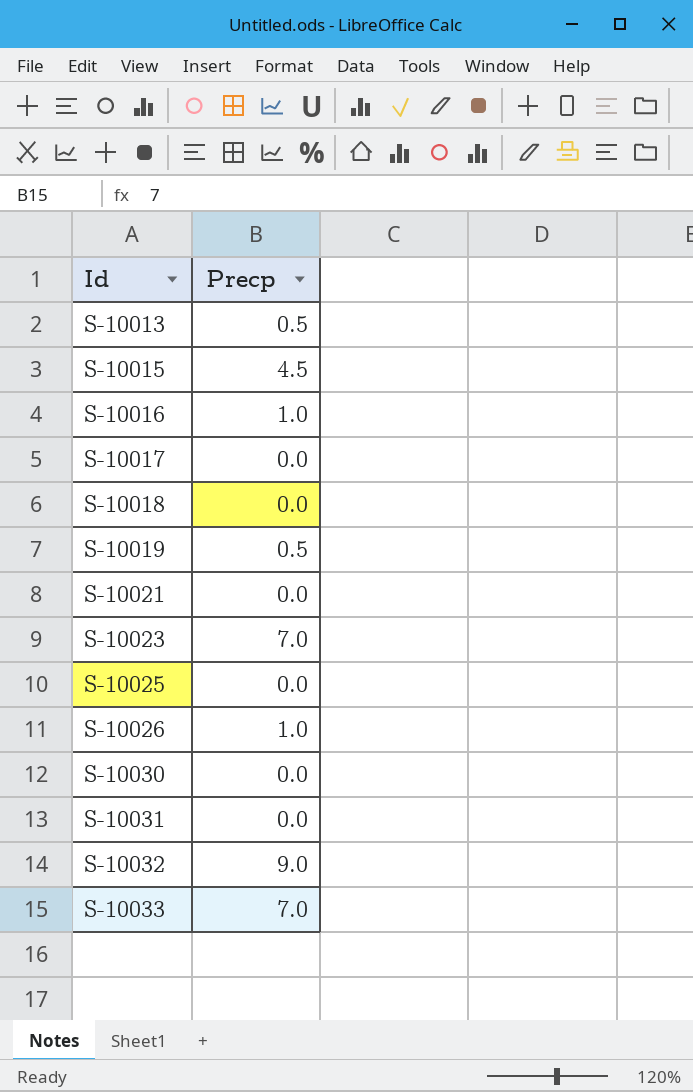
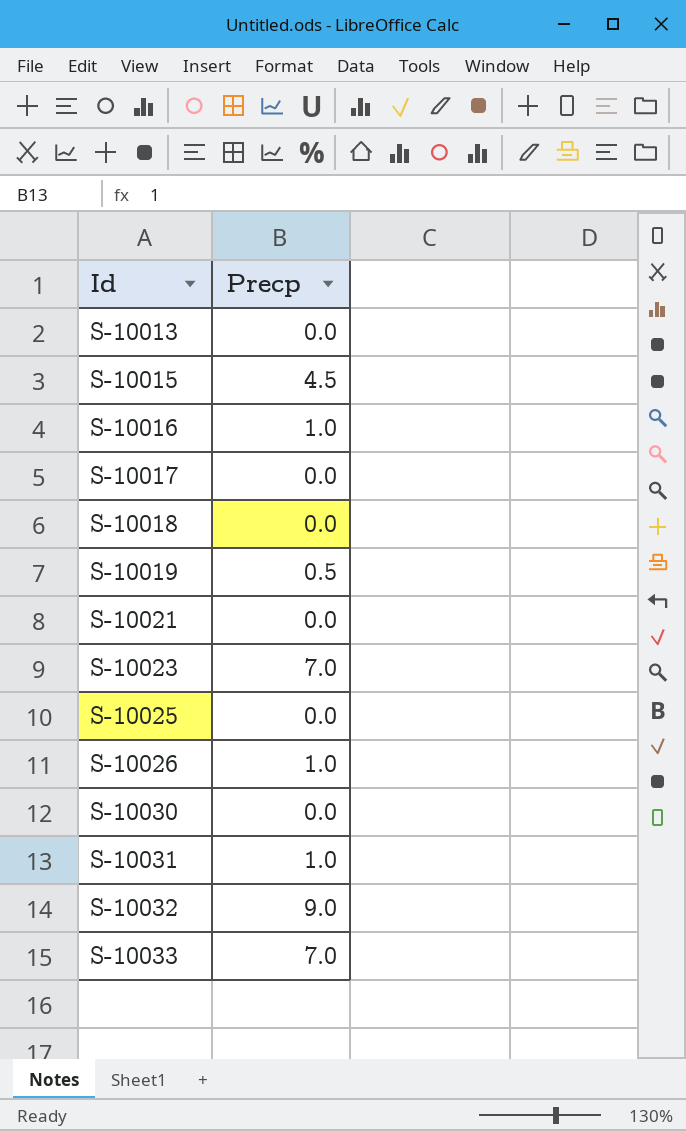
S-10013 | Precp: 0.5 -> 0.0
S-10031 | Precp: 0.0 -> 1.0

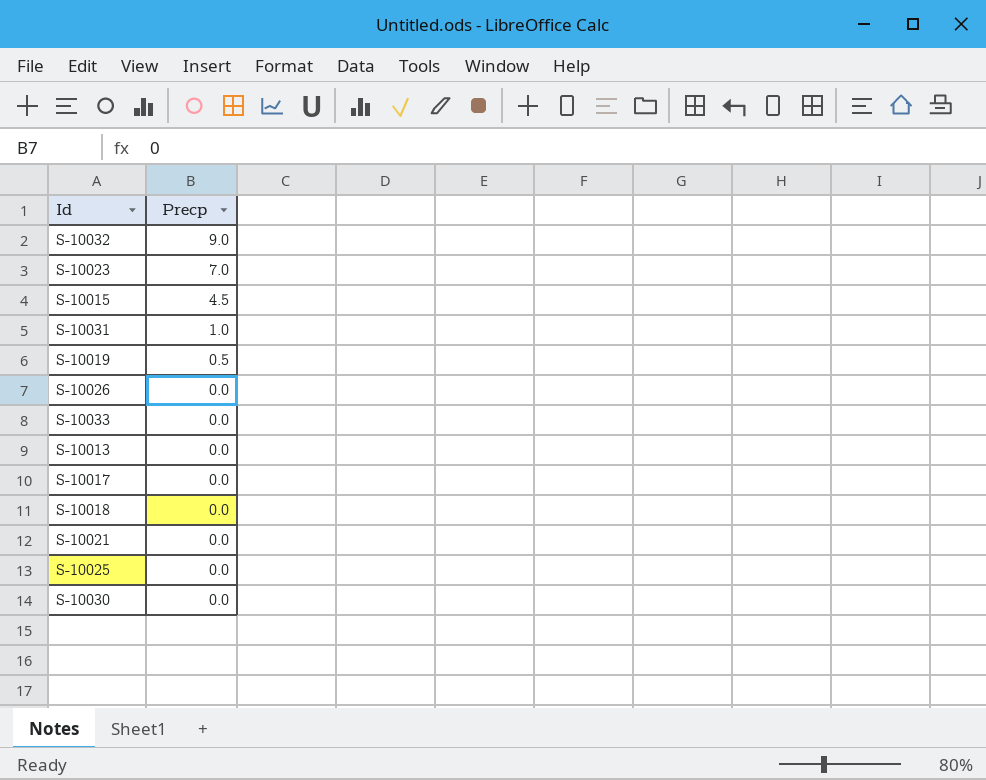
row order: Id ascending -> Precp descending
row S-10016: 1.0 -> none
S-10026 | Precp: 1.0 -> 0.0
S-10033 | Precp: 7.0 -> 0.0

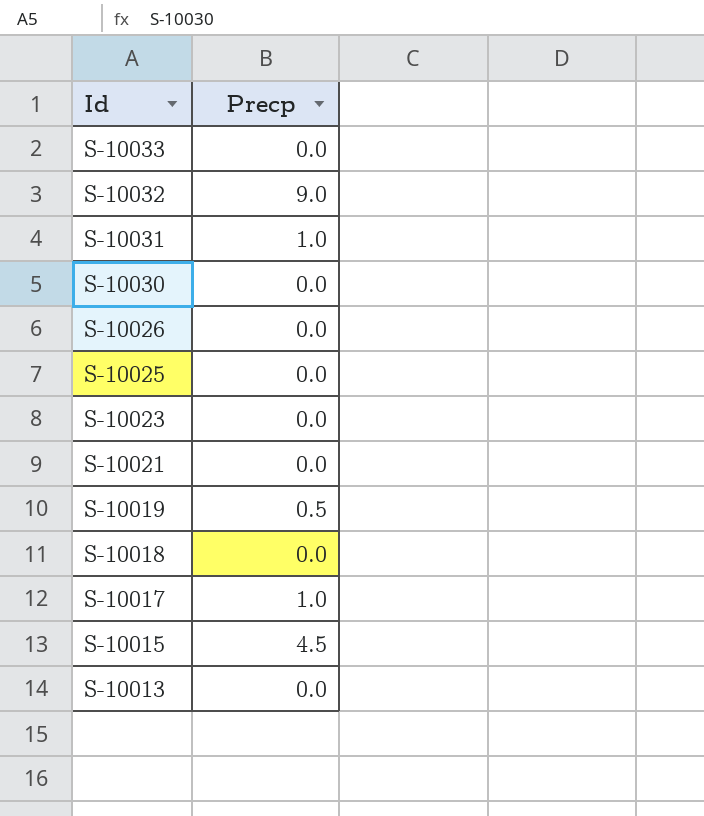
row order: Precp descending -> Id descending
S-10023 | Precp: 7.0 -> 0.0
S-10017 | Precp: 0.0 -> 1.0

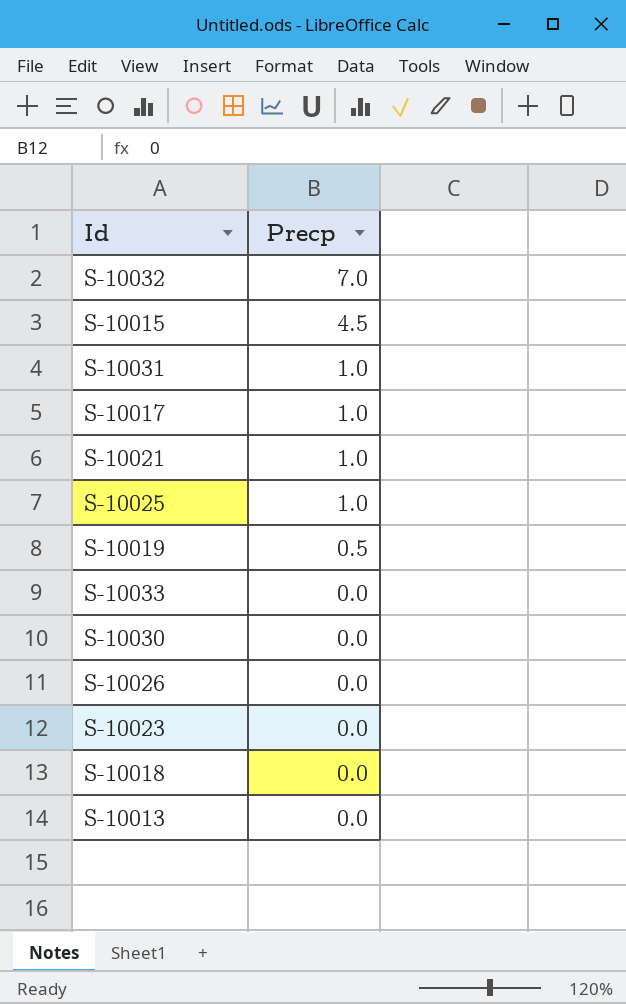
row order: Id descending -> Precp descending
S-10032 | Precp: 9.0 -> 7.0
S-10021 | Precp: 0.0 -> 1.0
S-10025 | Precp: 0.0 -> 1.0

